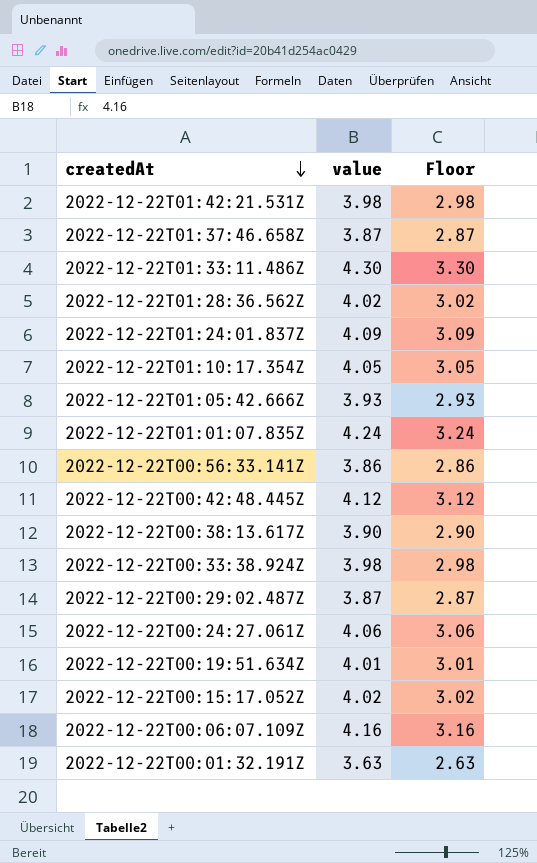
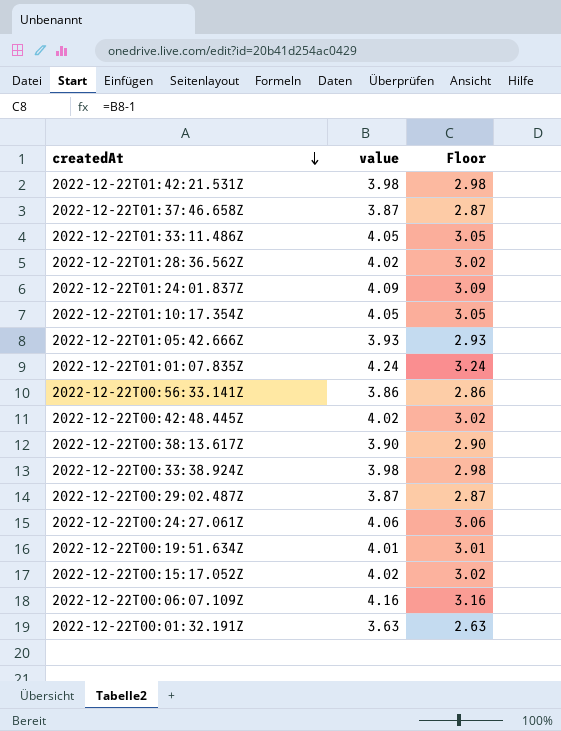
2022-12-22T01:33:11.486Z | value: 4.30 -> 4.05
2022-12-22T01:33:11.486Z | Floor: 3.30 -> 3.05
2022-12-22T00:42:48.445Z | value: 4.12 -> 4.02
2022-12-22T00:42:48.445Z | Floor: 3.12 -> 3.02

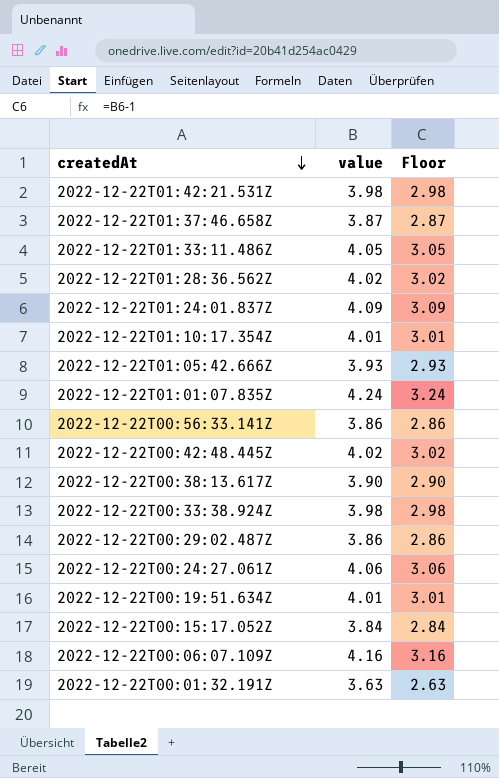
2022-12-22T01:10:17.354Z | value: 4.05 -> 4.01
2022-12-22T01:10:17.354Z | Floor: 3.05 -> 3.01
2022-12-22T00:29:02.487Z | value: 3.87 -> 3.86
2022-12-22T00:29:02.487Z | Floor: 2.87 -> 2.86
2022-12-22T00:15:17.052Z | value: 4.02 -> 3.84
2022-12-22T00:15:17.052Z | Floor: 3.02 -> 2.84

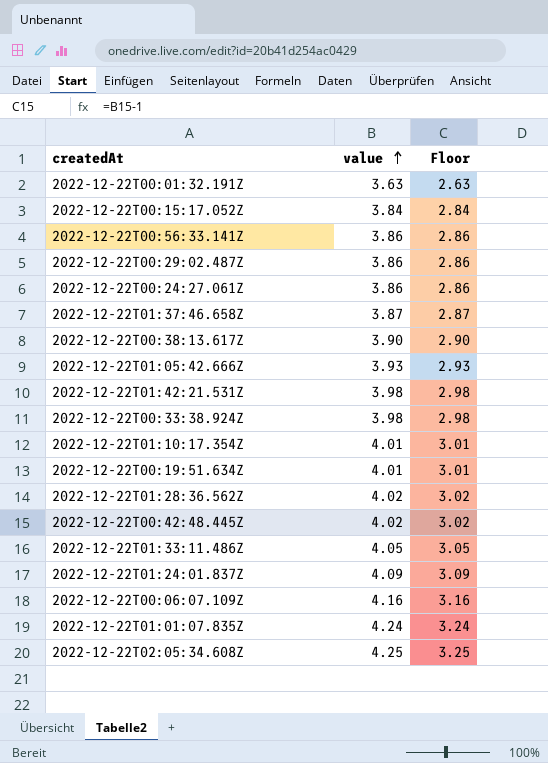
row order: createdAt descending -> value ascending
2022-12-22T00:24:27.061Z | value: 4.06 -> 3.86
2022-12-22T00:24:27.061Z | Floor: 3.06 -> 2.86
row 2022-12-22T02:05:34.608Z: none -> 4.25 | 3.25

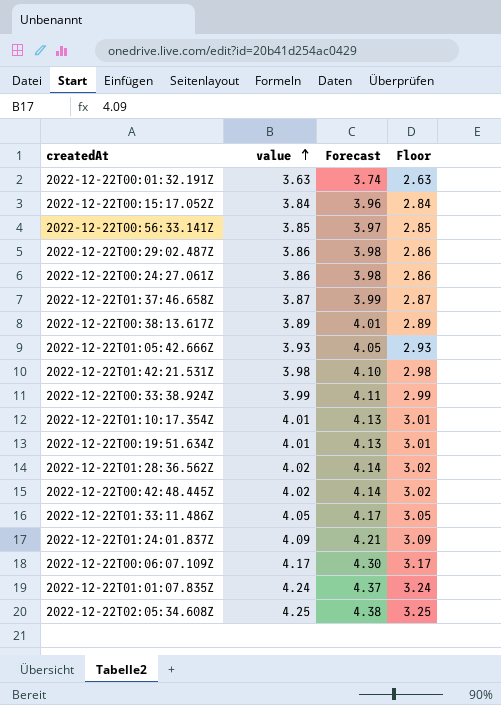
column Forecast | formula: none -> [value] * 1.03
2022-12-22T00:56:33.141Z | value: 3.86 -> 3.85
2022-12-22T00:56:33.141Z | Floor: 2.86 -> 2.85
2022-12-22T00:38:13.617Z | value: 3.90 -> 3.89
2022-12-22T00:38:13.617Z | Floor: 2.90 -> 2.89
2022-12-22T00:33:38.924Z | value: 3.98 -> 3.99
2022-12-22T00:33:38.924Z | Floor: 2.98 -> 2.99
2022-12-22T00:06:07.109Z | value: 4.16 -> 4.17
2022-12-22T00:06:07.109Z | Floor: 3.16 -> 3.17

